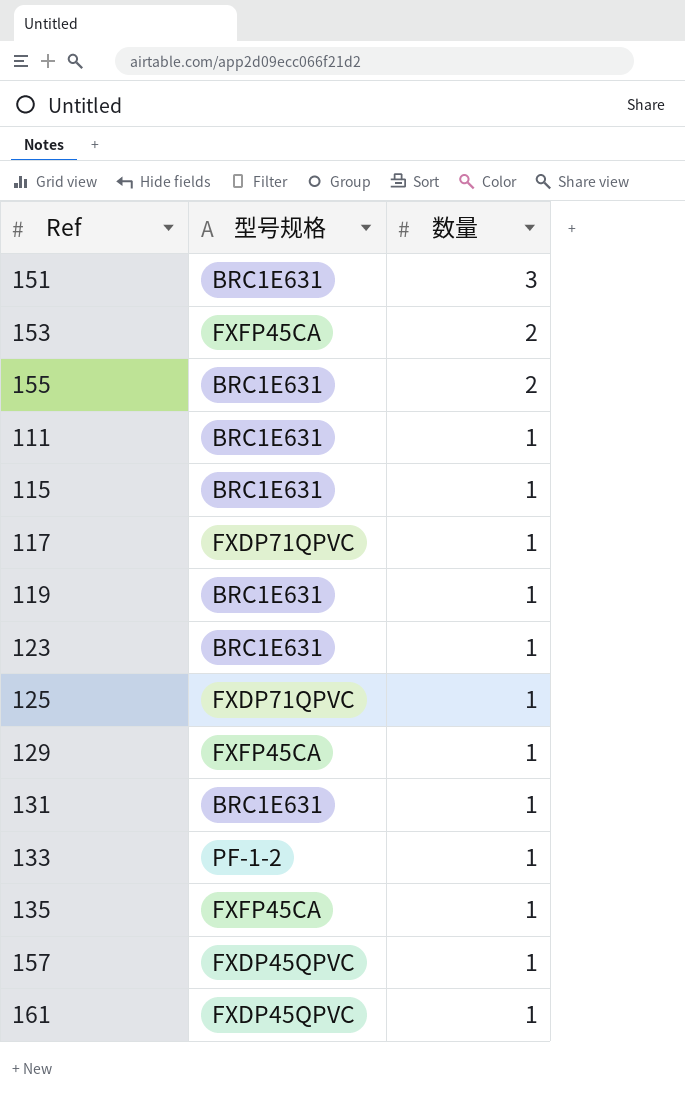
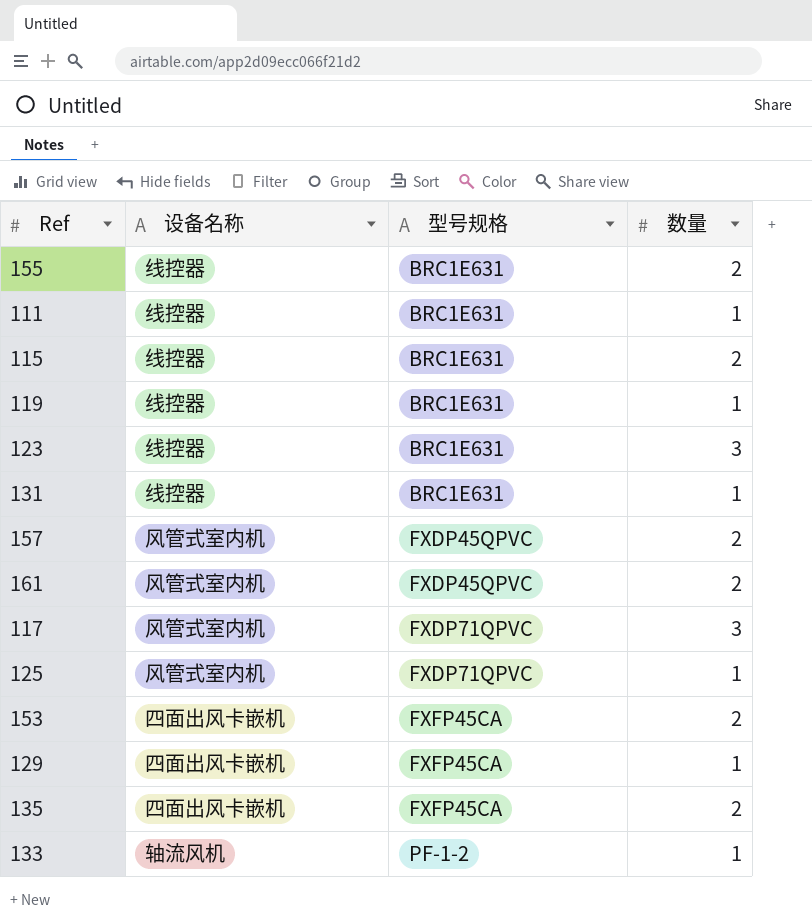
row order: 数量 descending -> 型号规格 ascending
column 设备名称 | position: none -> 2
row 151: BRC1E631 | 3 -> none
115 | 数量: 1 -> 2
123 | 数量: 1 -> 3
157 | 数量: 1 -> 2
161 | 数量: 1 -> 2
117 | 数量: 1 -> 3
135 | 数量: 1 -> 2

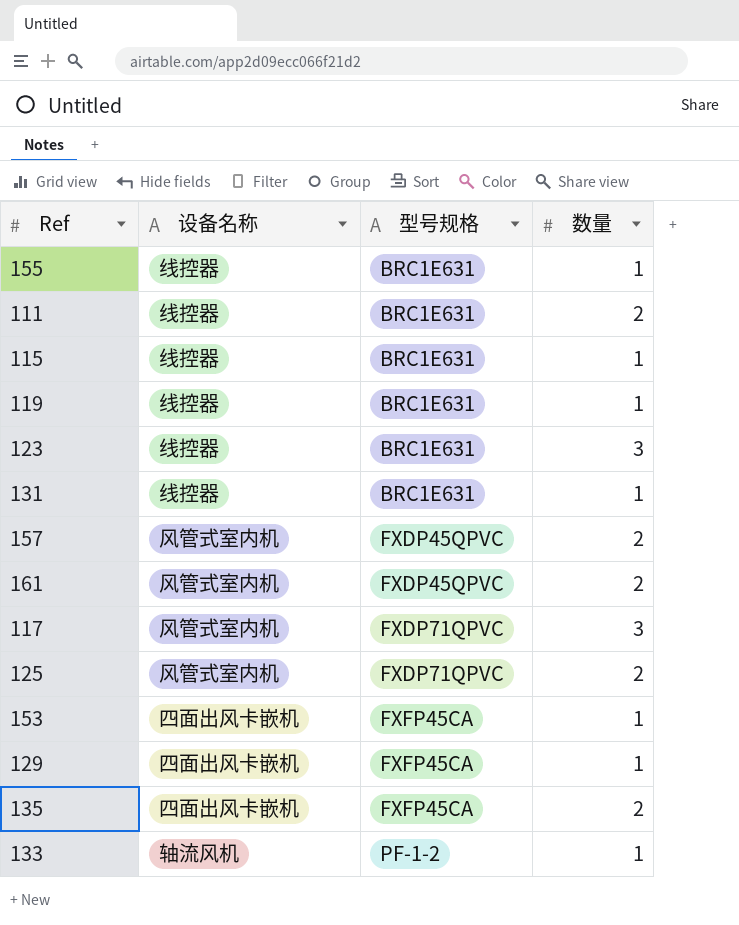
155 | 数量: 2 -> 1
111 | 数量: 1 -> 2
115 | 数量: 2 -> 1
125 | 数量: 1 -> 2
153 | 数量: 2 -> 1

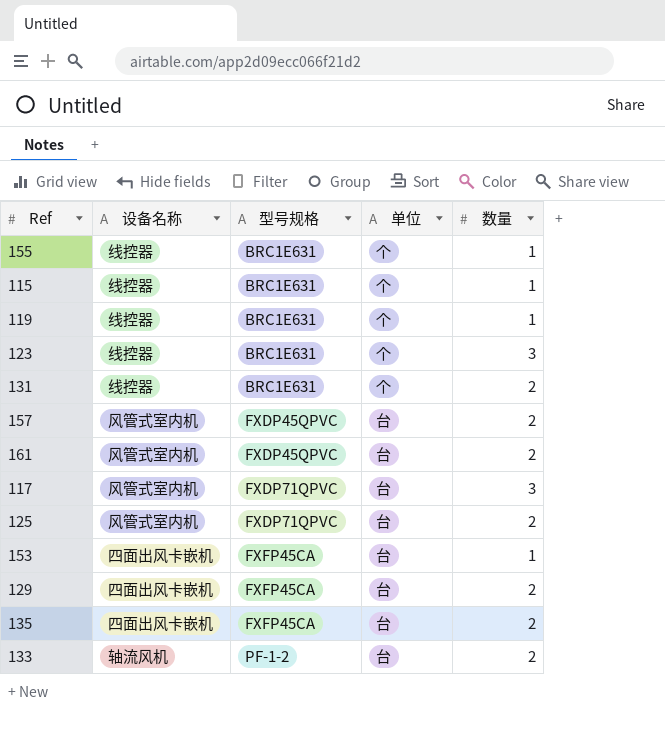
column 单位 | position: none -> 4
row 111: 线控器 | BRC1E631 | 2 -> none
131 | 数量: 1 -> 2
129 | 数量: 1 -> 2
133 | 数量: 1 -> 2

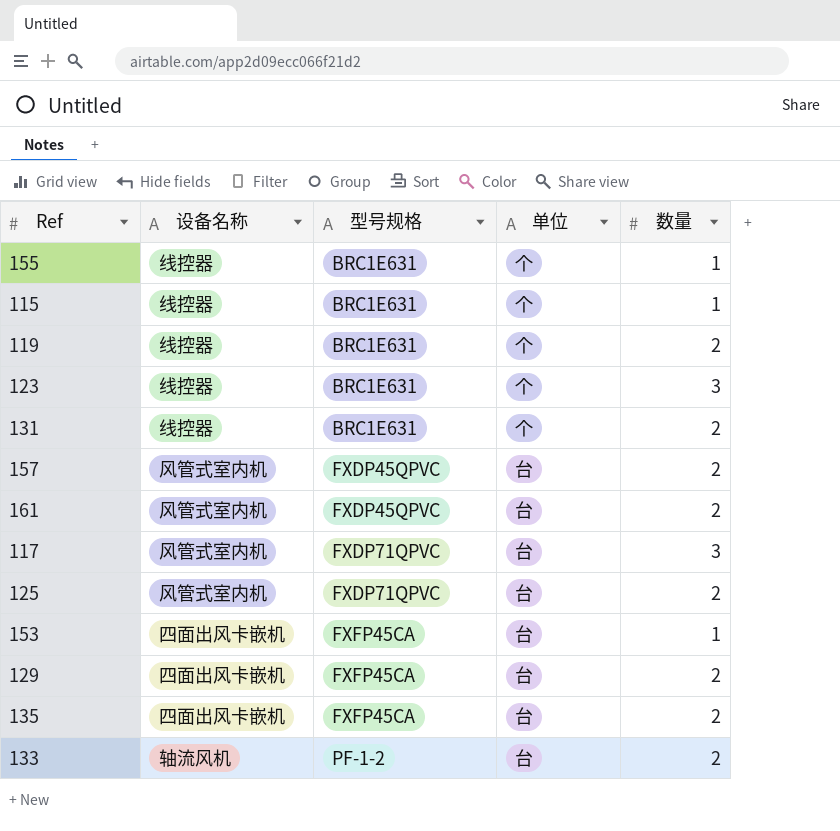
119 | 数量: 1 -> 2

